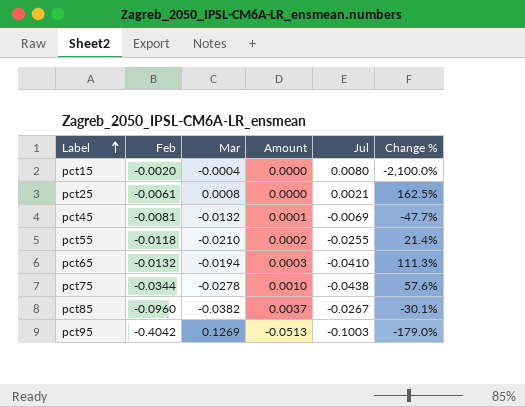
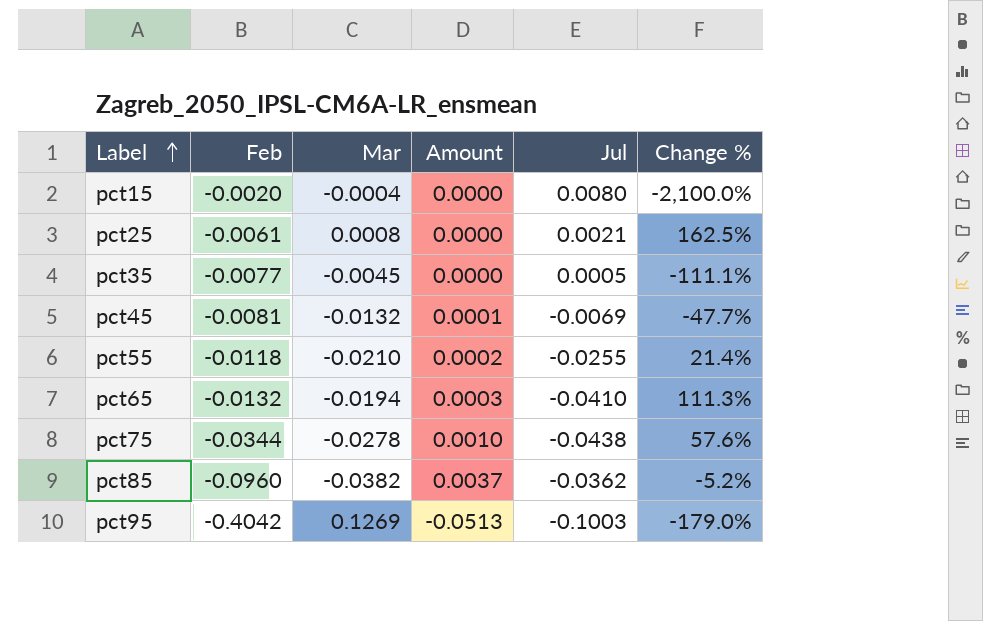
row pct35: none -> -0.0077 | -0.0045 | 0.0000 | 0.0005 | -111.1%
pct85 | Jul: -0.0267 -> -0.0362
pct85 | Change %: -30.1% -> -5.2%

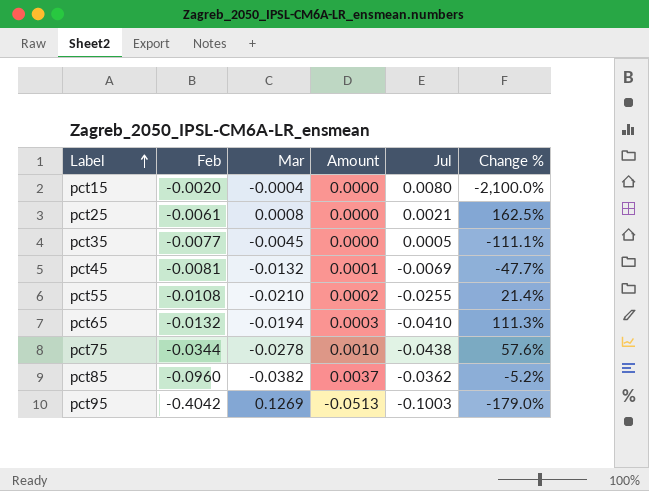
pct55 | Feb: -0.0118 -> -0.0108

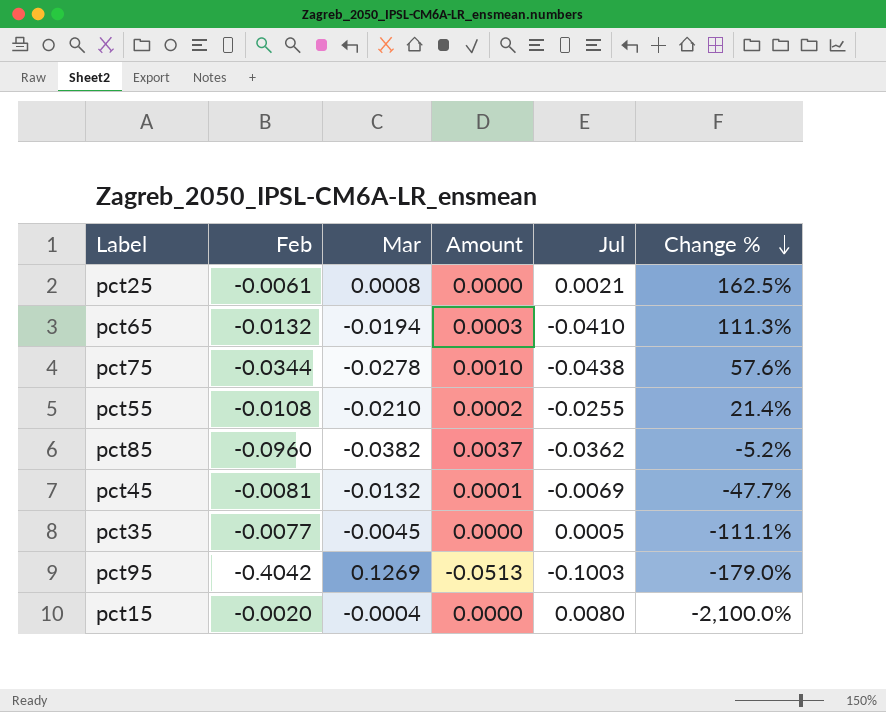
row order: Label ascending -> Change % descending

